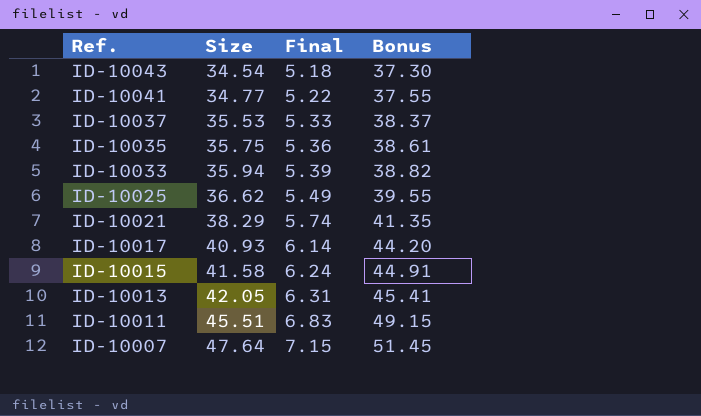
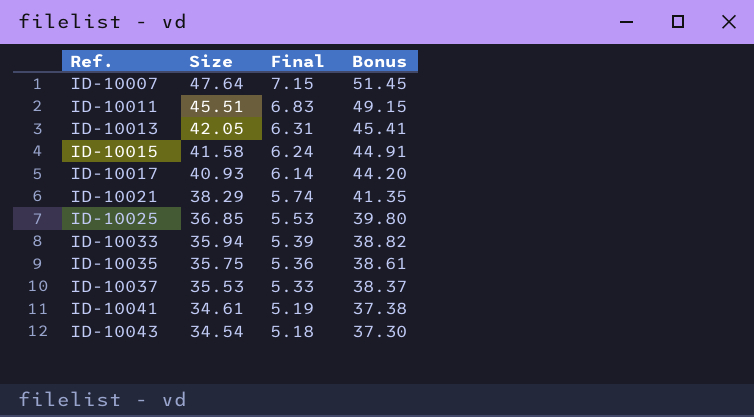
row order: Ref. descending -> Ref. ascending
ID-10025 | Size: 36.62 -> 36.85
ID-10025 | Final: 5.49 -> 5.53
ID-10025 | Bonus: 39.55 -> 39.80
ID-10041 | Size: 34.77 -> 34.61
ID-10041 | Final: 5.22 -> 5.19
ID-10041 | Bonus: 37.55 -> 37.38

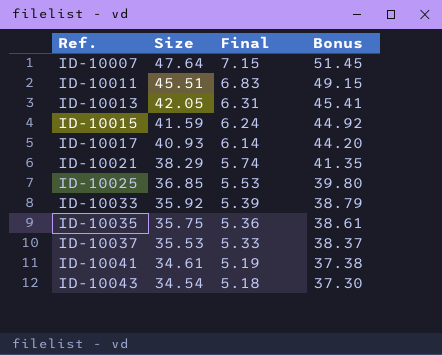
ID-10015 | Size: 41.58 -> 41.59
ID-10015 | Bonus: 44.91 -> 44.92
ID-10033 | Size: 35.94 -> 35.92
ID-10033 | Bonus: 38.82 -> 38.79

